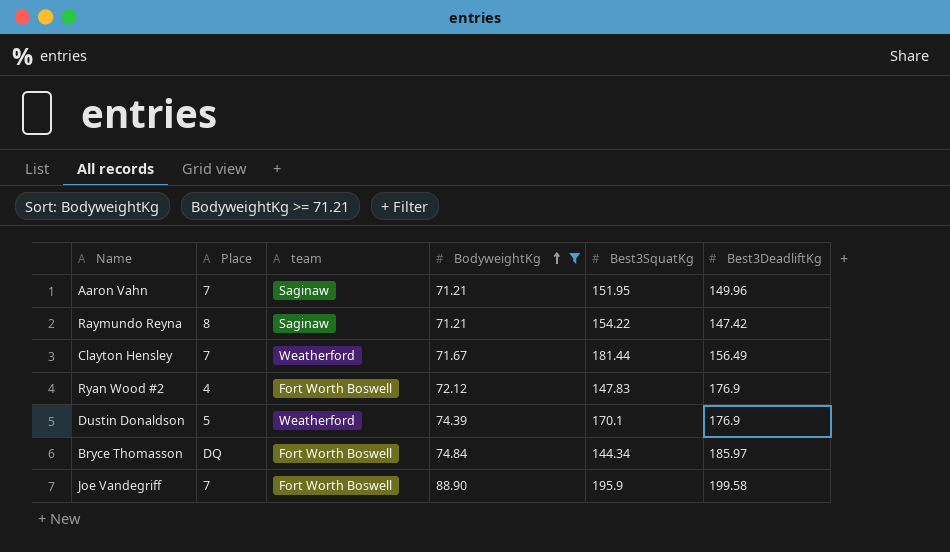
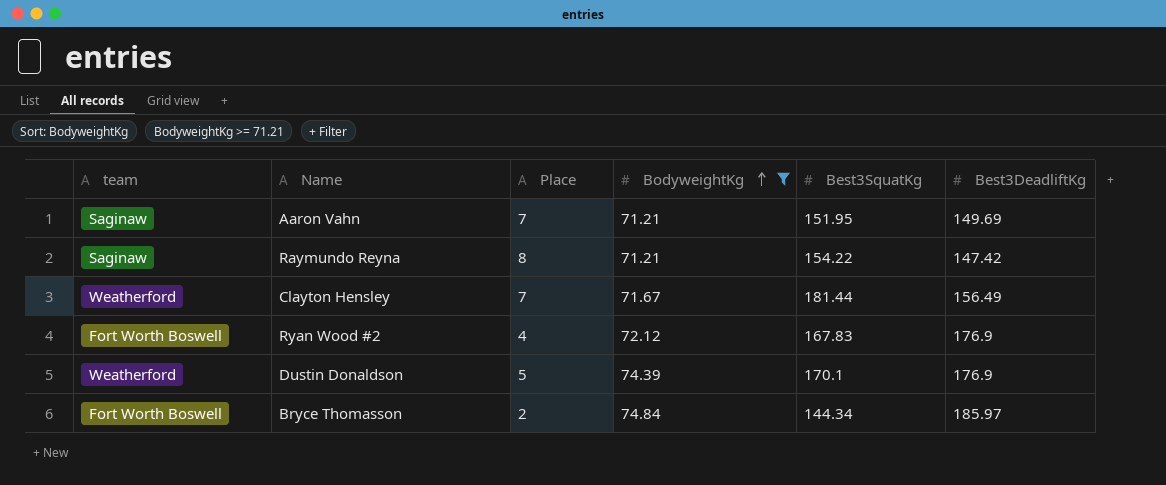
column team | position: 3 -> 1
row Joe Vandegriff: 7 | Fort Worth Boswell | 88.90 | 195.9 | 199.58 -> none
Aaron Vahn | Best3DeadliftKg: 149.96 -> 149.69
Ryan Wood #2 | Best3SquatKg: 147.83 -> 167.83
Bryce Thomasson | Place: DQ -> 2

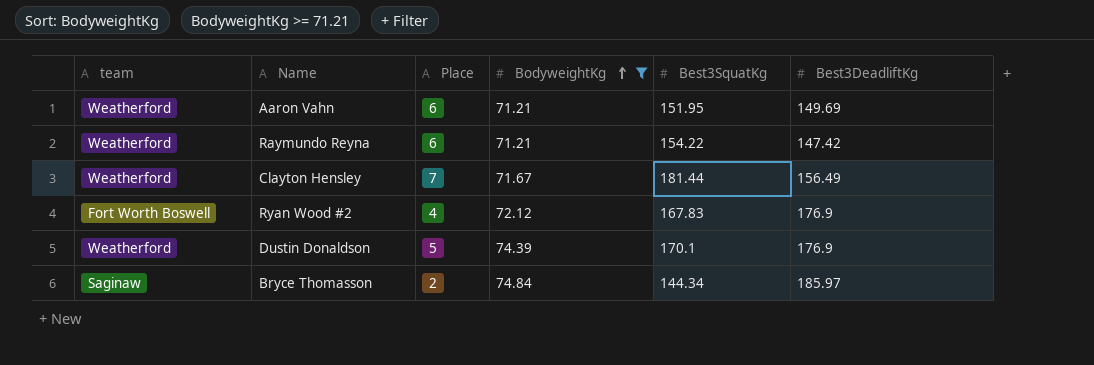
Aaron Vahn | team: Saginaw -> Weatherford
Aaron Vahn | Place: 7 -> 6
Raymundo Reyna | team: Saginaw -> Weatherford
Raymundo Reyna | Place: 8 -> 6
Bryce Thomasson | team: Fort Worth Boswell -> Saginaw

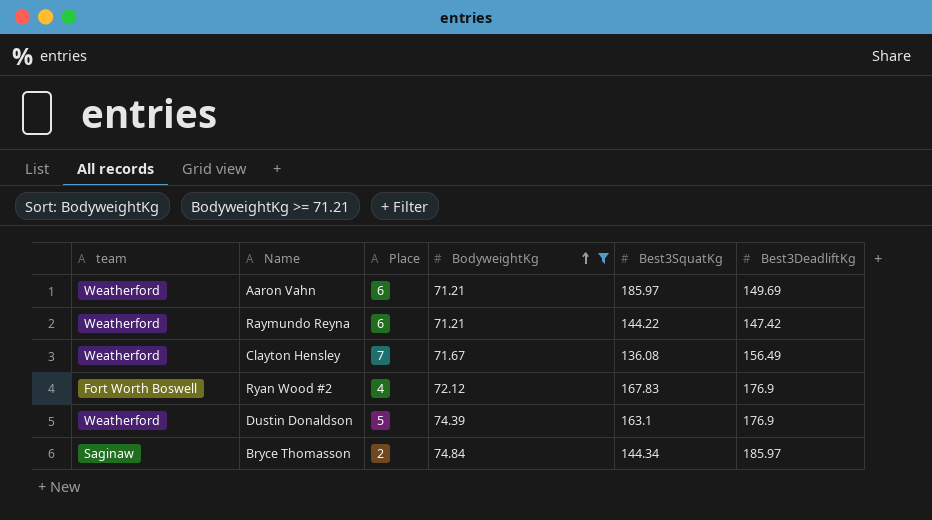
Aaron Vahn | Best3SquatKg: 151.95 -> 185.97
Raymundo Reyna | Best3SquatKg: 154.22 -> 144.22
Clayton Hensley | Best3SquatKg: 181.44 -> 136.08
Dustin Donaldson | Best3SquatKg: 170.1 -> 163.1

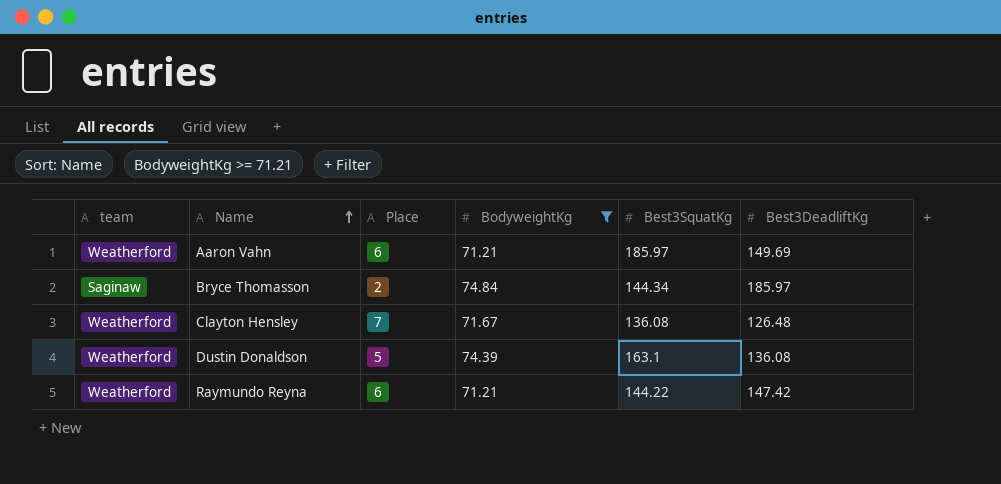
row order: BodyweightKg ascending -> Name ascending
row Ryan Wood #2: Fort Worth Boswell | 4 | 72.12 | 167.83 | 176.9 -> none
Clayton Hensley | Best3DeadliftKg: 156.49 -> 126.48
Dustin Donaldson | Best3DeadliftKg: 176.9 -> 136.08

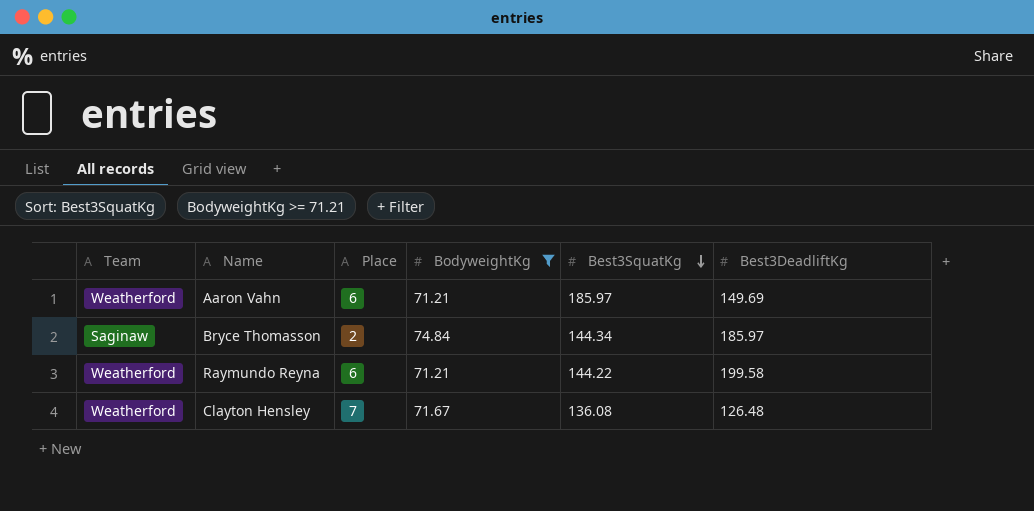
row order: Name ascending -> Best3SquatKg descending
column name: team -> Team
row Dustin Donaldson: Weatherford | 5 | 74.39 | 163.1 | 136.08 -> none
Raymundo Reyna | Best3DeadliftKg: 147.42 -> 199.58

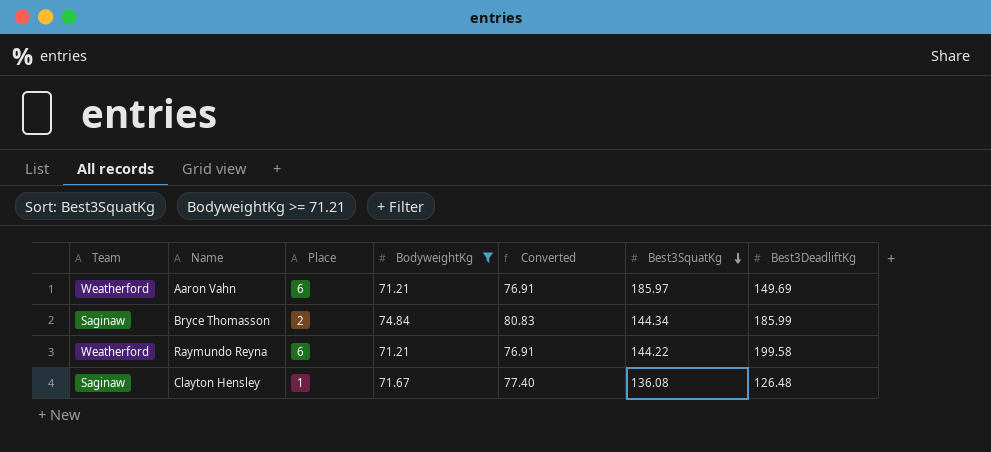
column Converted | formula: none -> [BodyweightKg] * 1.08
Bryce Thomasson | Best3DeadliftKg: 185.97 -> 185.99
Clayton Hensley | Team: Weatherford -> Saginaw
Clayton Hensley | Place: 7 -> 1

